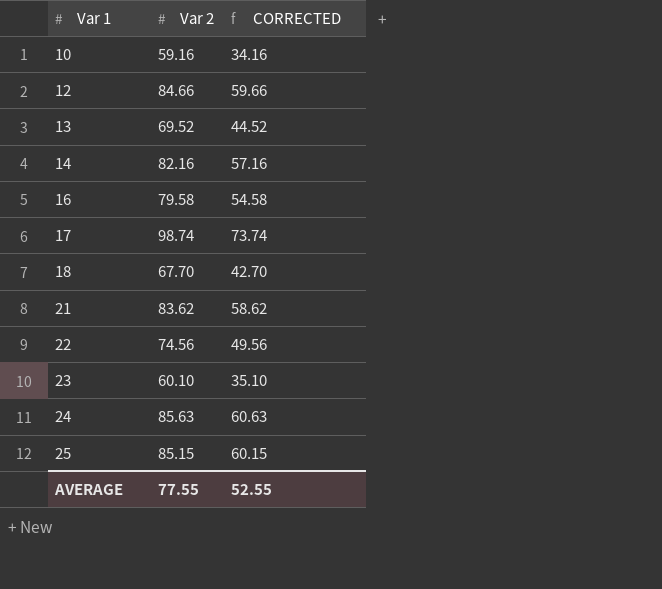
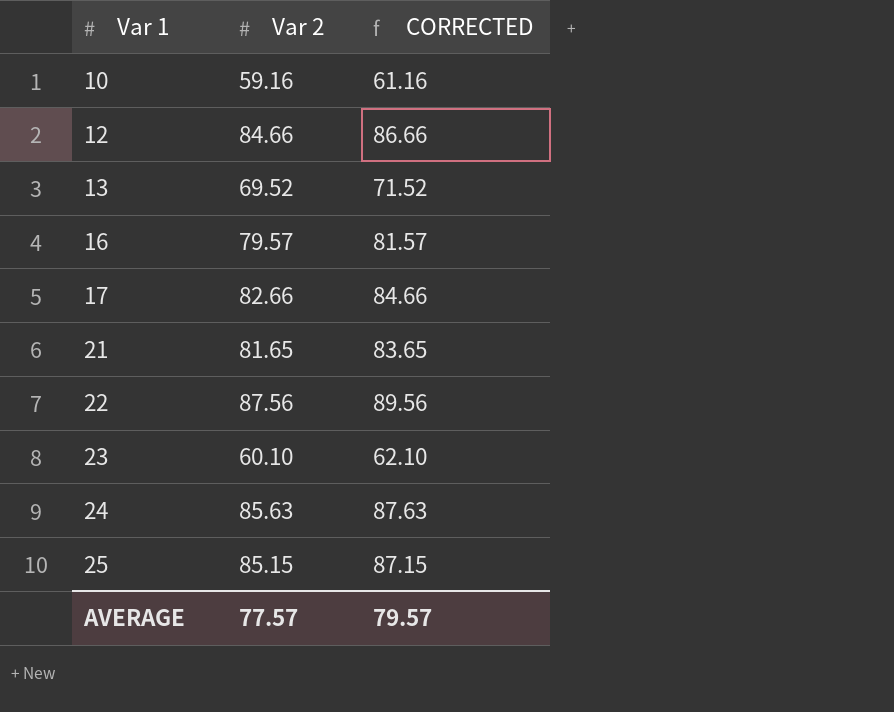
column CORRECTED | formula: [Var 2] - 25 -> [Var 2] + 2
row 14: 82.16 | 57.16 -> none
row 18: 67.70 | 42.70 -> none
16 | Var 2: 79.58 -> 79.57
17 | Var 2: 98.74 -> 82.66
21 | Var 2: 83.62 -> 81.65
22 | Var 2: 74.56 -> 87.56
AVERAGE | Var 2: 77.55 -> 77.57
AVERAGE | CORRECTED: 52.55 -> 79.57

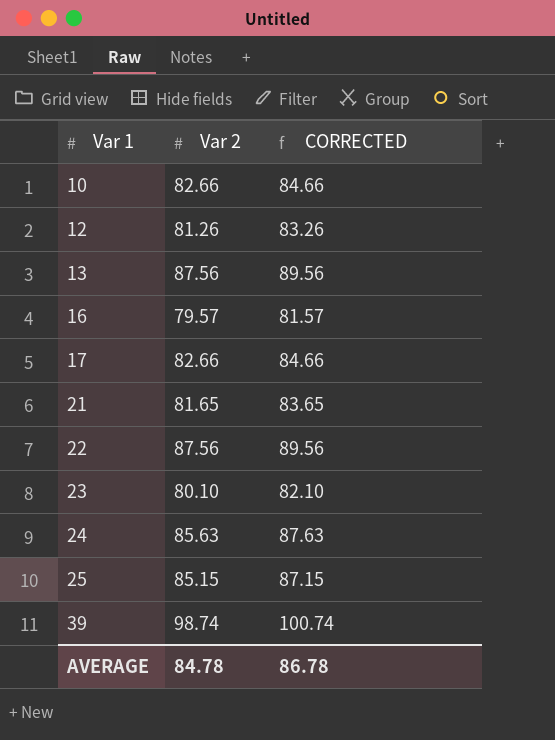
10 | Var 2: 59.16 -> 82.66
10 | CORRECTED: 61.16 -> 84.66
12 | Var 2: 84.66 -> 81.26
12 | CORRECTED: 86.66 -> 83.26
13 | Var 2: 69.52 -> 87.56
13 | CORRECTED: 71.52 -> 89.56
23 | Var 2: 60.10 -> 80.10
23 | CORRECTED: 62.10 -> 82.10
row 39: none -> 98.74 | 100.74
AVERAGE | Var 2: 77.57 -> 84.78
AVERAGE | CORRECTED: 79.57 -> 86.78

